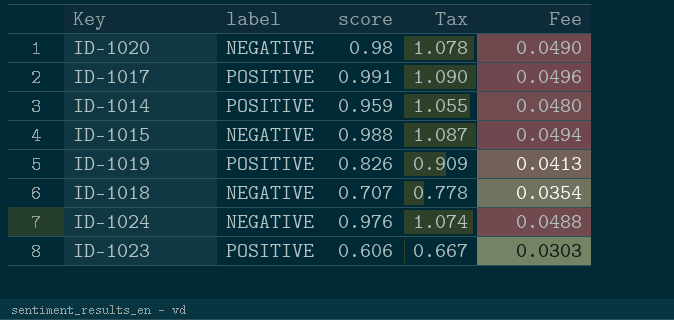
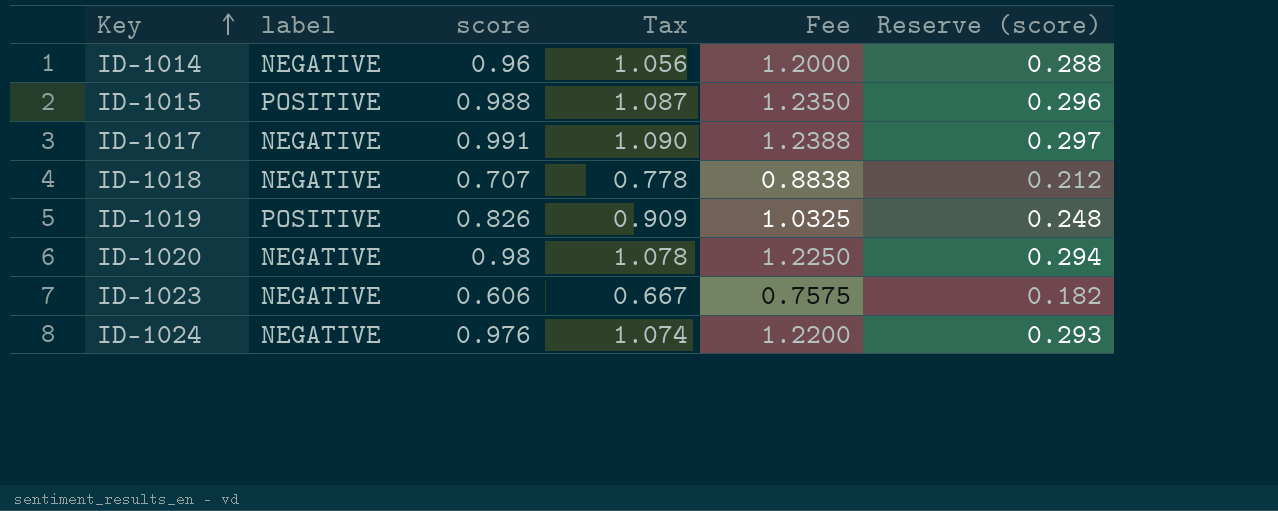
row order: none -> Key ascending
column Fee | formula: [score] * 0.05 -> [score] * 1.25
column Reserve (score) | formula: none -> [score] * 0.3
ID-1014 | label: POSITIVE -> NEGATIVE
ID-1014 | score: 0.959 -> 0.96
ID-1014 | Tax: 1.055 -> 1.056
ID-1015 | label: NEGATIVE -> POSITIVE
ID-1017 | label: POSITIVE -> NEGATIVE
ID-1023 | label: POSITIVE -> NEGATIVE

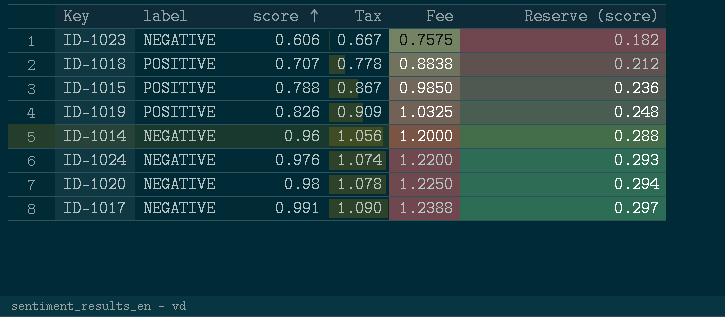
row order: Key ascending -> score ascending
ID-1018 | label: NEGATIVE -> POSITIVE
ID-1015 | score: 0.988 -> 0.788
ID-1015 | Tax: 1.087 -> 0.867
ID-1015 | Fee: 1.2350 -> 0.9850
ID-1015 | Reserve (score): 0.296 -> 0.236

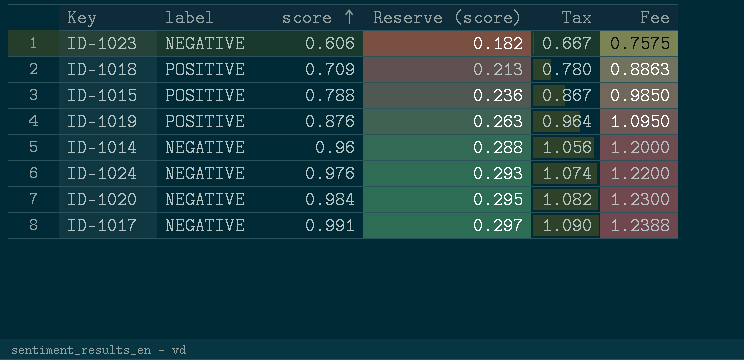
column Reserve (score) | position: 6 -> 4
ID-1018 | score: 0.707 -> 0.709
ID-1018 | Reserve (score): 0.212 -> 0.213
ID-1018 | Tax: 0.778 -> 0.780
ID-1018 | Fee: 0.8838 -> 0.8863
ID-1019 | score: 0.826 -> 0.876
ID-1019 | Reserve (score): 0.248 -> 0.263
ID-1019 | Tax: 0.909 -> 0.964
ID-1019 | Fee: 1.0325 -> 1.0950
ID-1020 | score: 0.98 -> 0.984
ID-1020 | Reserve (score): 0.294 -> 0.295
ID-1020 | Tax: 1.078 -> 1.082
ID-1020 | Fee: 1.2250 -> 1.2300

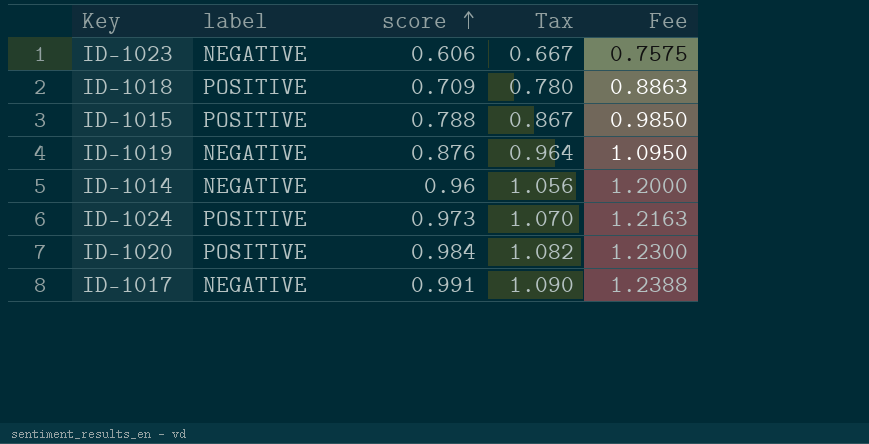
column Reserve (score) | formula: [score] * 0.3 -> none
ID-1019 | label: POSITIVE -> NEGATIVE
ID-1024 | label: NEGATIVE -> POSITIVE
ID-1024 | score: 0.976 -> 0.973
ID-1024 | Tax: 1.074 -> 1.070
ID-1024 | Fee: 1.2200 -> 1.2163
ID-1020 | label: NEGATIVE -> POSITIVE

